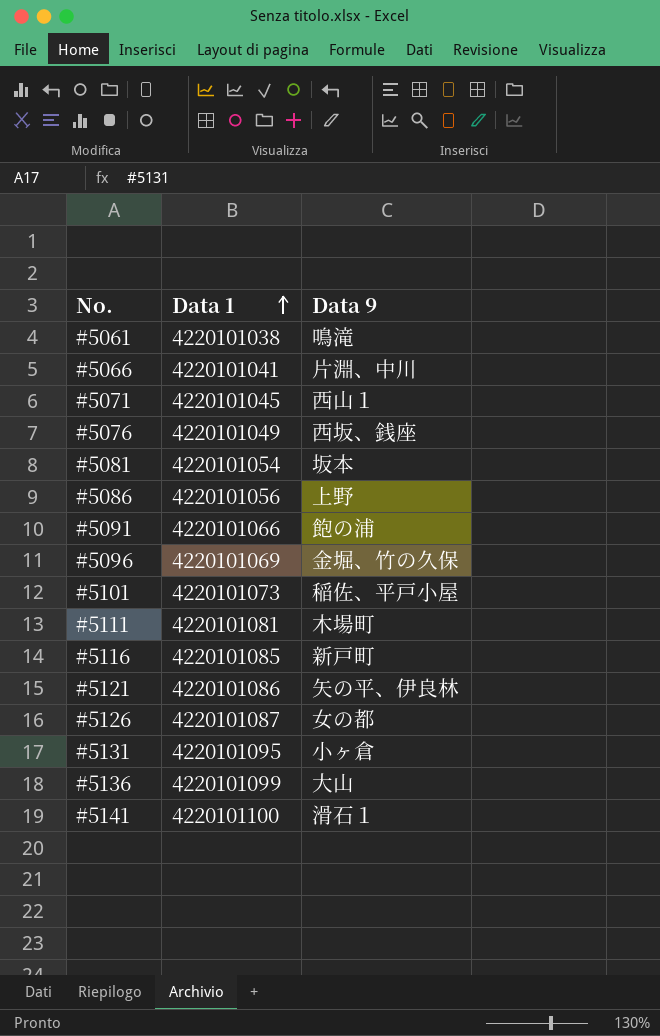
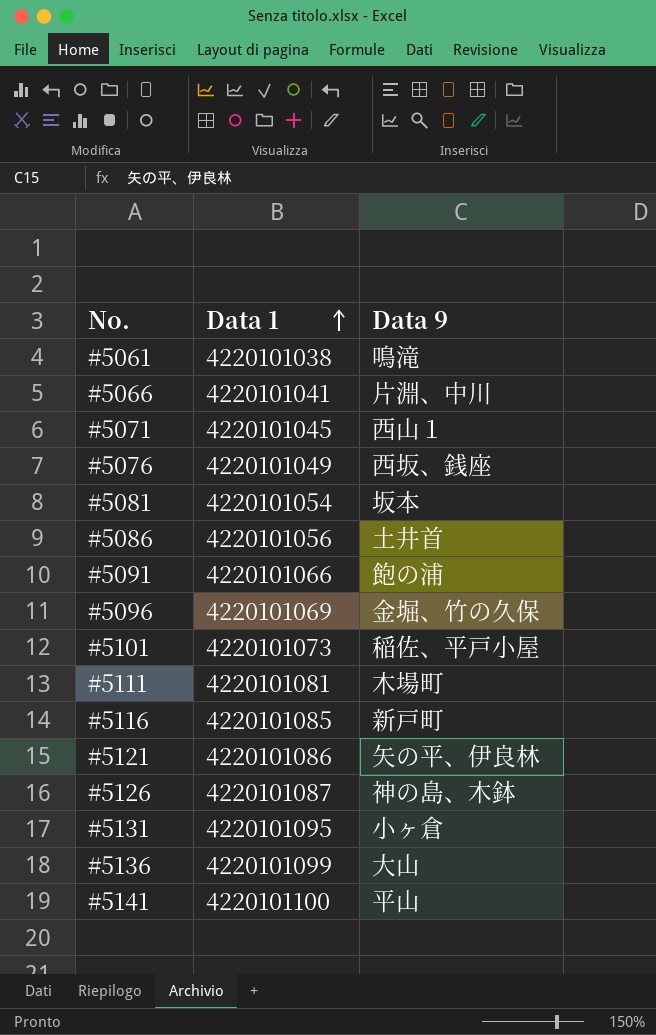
#5086 | Data 9: 上野 -> 土井首
#5126 | Data 9: 女の都 -> 神の島、木鉢
#5141 | Data 9: 滑石１ -> 平山

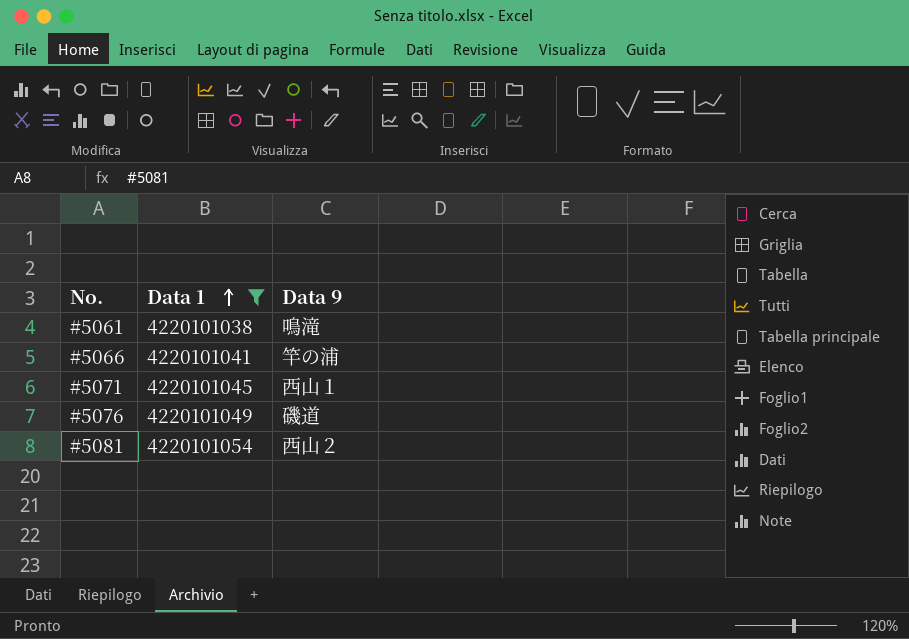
filter: none -> Data 1 <= 4220101054
#5066 | Data 9: 片淵、中川 -> 竿の浦
#5076 | Data 9: 西坂、銭座 -> 磯道
#5081 | Data 9: 坂本 -> 西山２

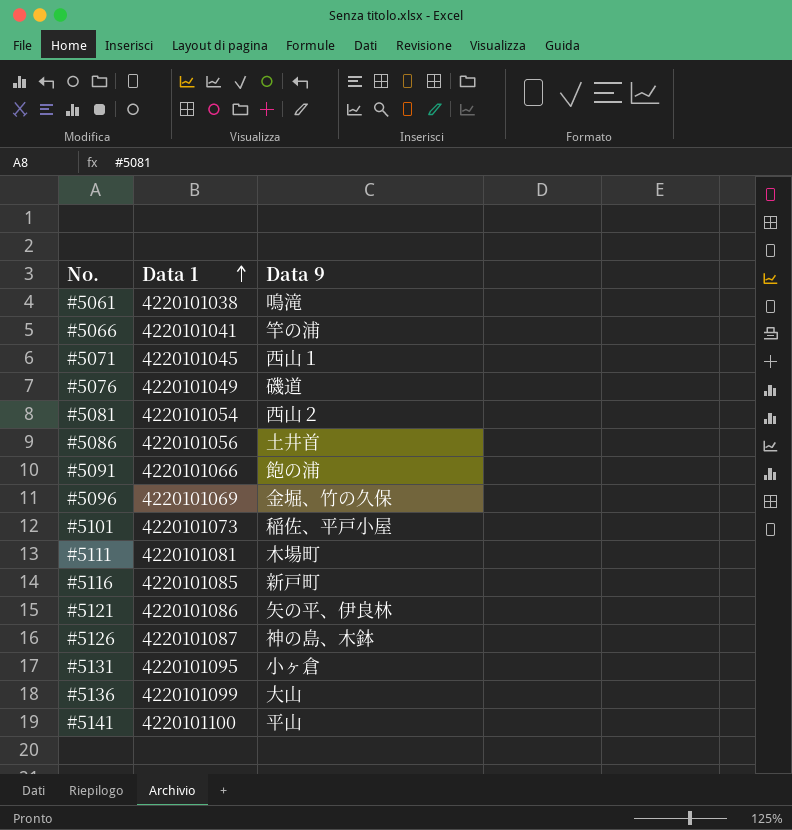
filter: Data 1 <= 4220101054 -> none

